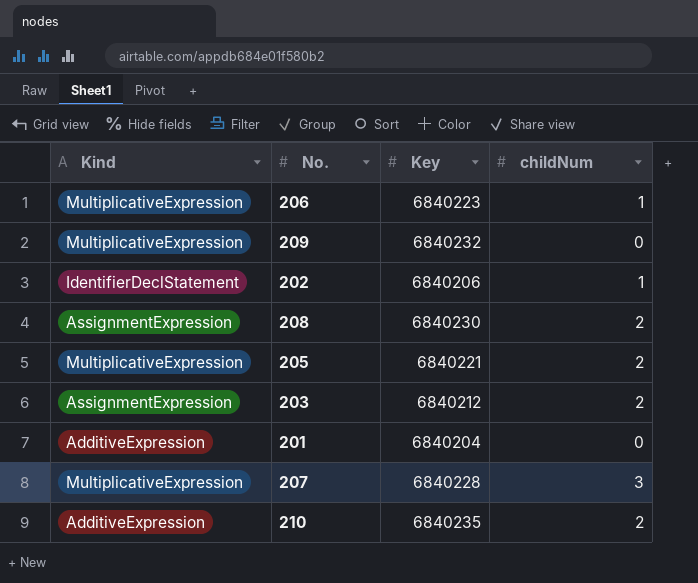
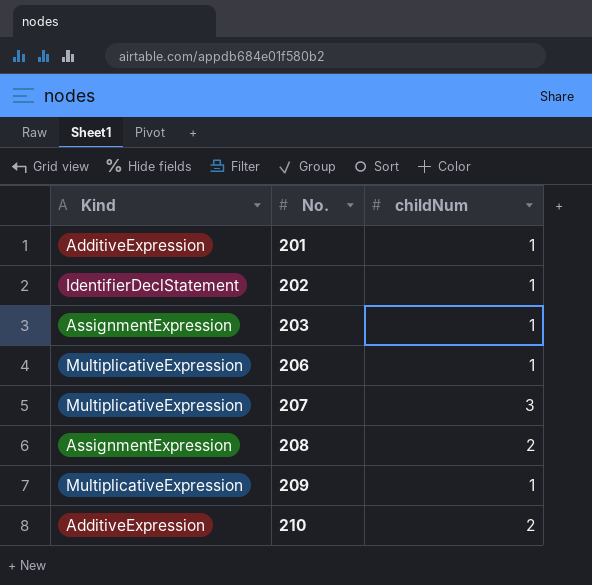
row order: none -> No. ascending
column Key | position: 3 -> none
row 205: MultiplicativeExpression | 6840221 | 2 -> none
201 | childNum: 0 -> 1
203 | childNum: 2 -> 1
209 | childNum: 0 -> 1

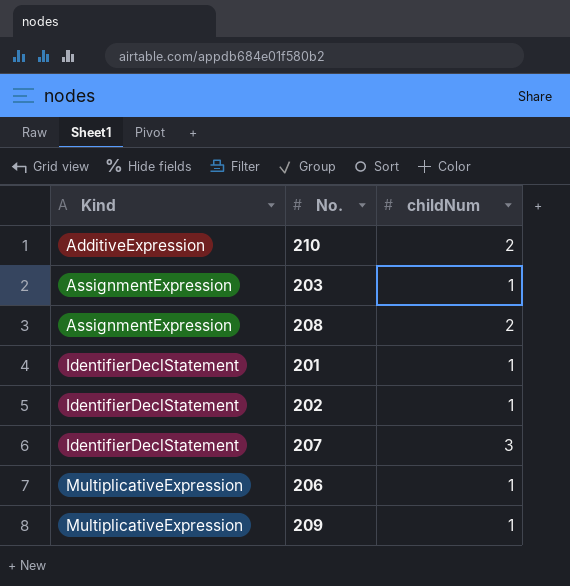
row order: No. ascending -> Kind ascending
201 | Kind: AdditiveExpression -> IdentifierDeclStatement
207 | Kind: MultiplicativeExpression -> IdentifierDeclStatement

